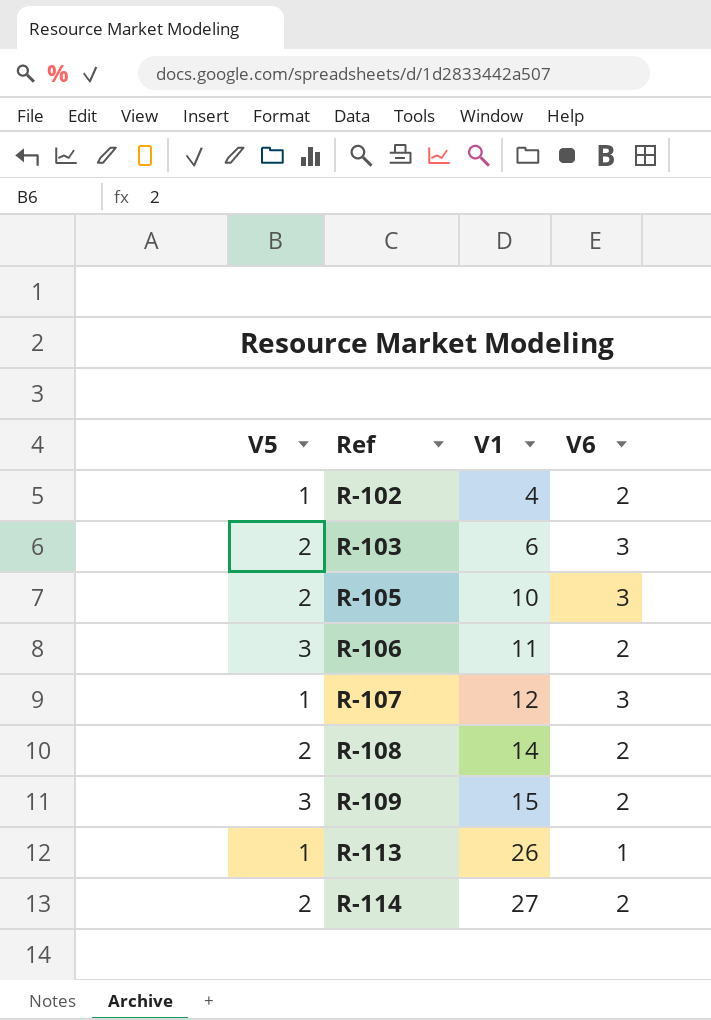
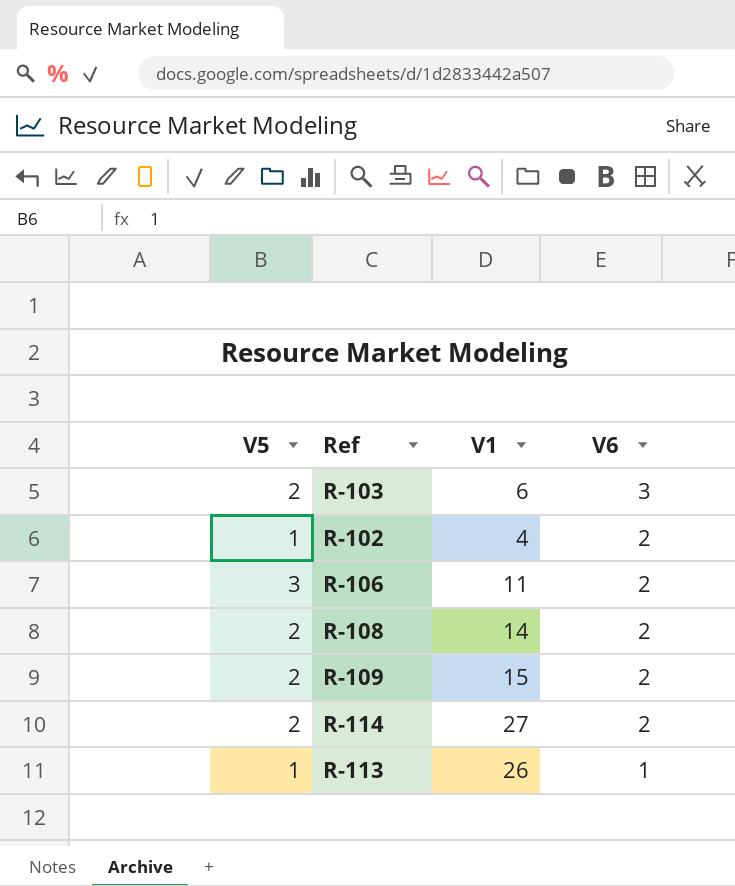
row order: Ref ascending -> V6 descending
row R-105: 2 | 10 | 3 -> none
row R-107: 1 | 12 | 3 -> none
R-109 | V5: 3 -> 2

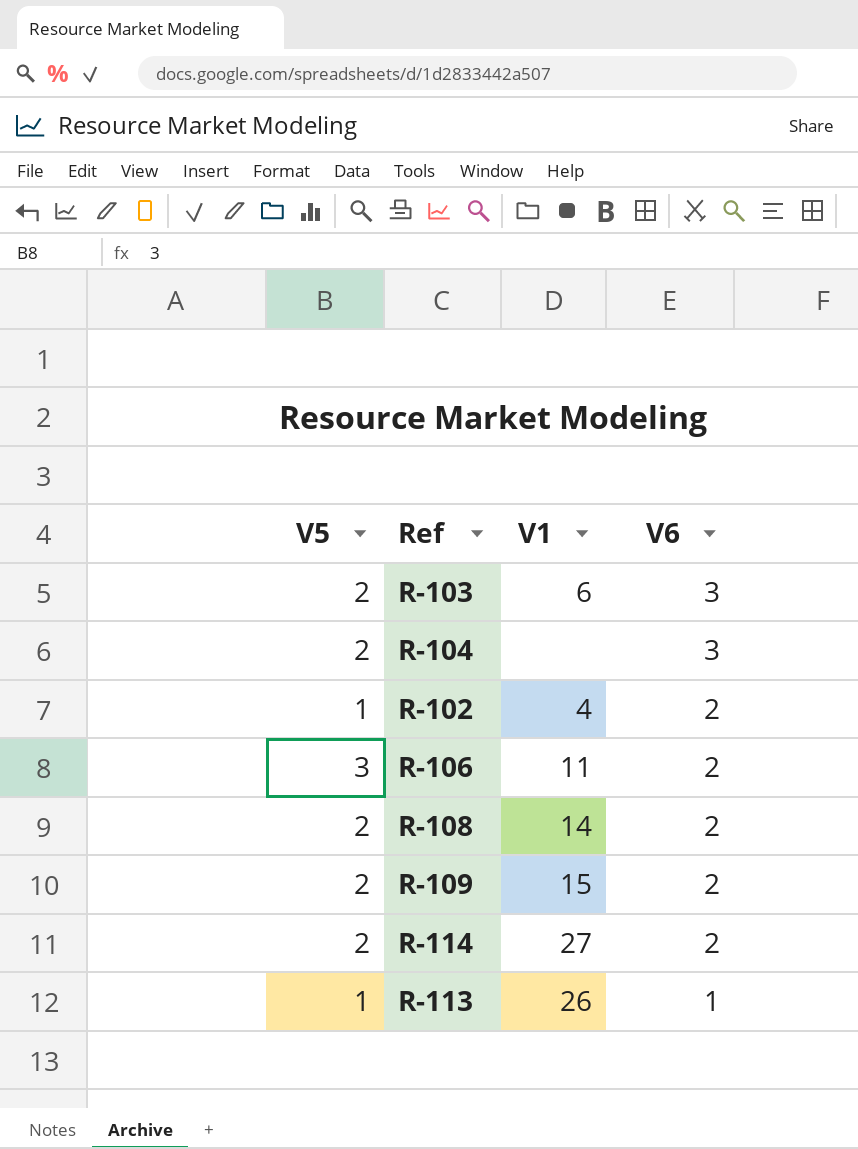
row R-104: none -> 2 | none | 3

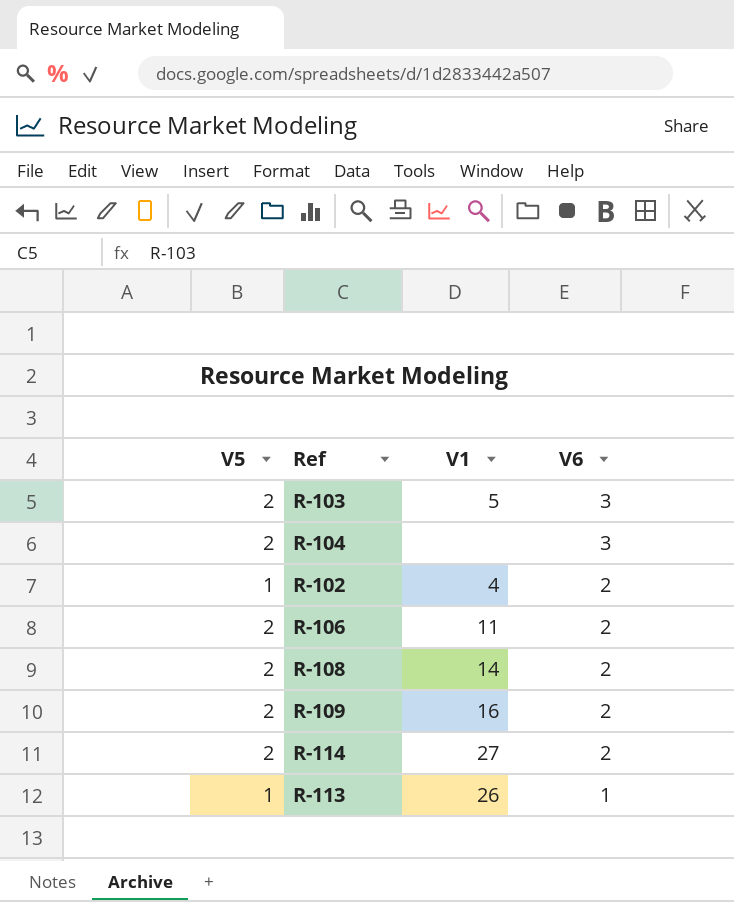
R-103 | V1: 6 -> 5
R-106 | V5: 3 -> 2
R-109 | V1: 15 -> 16

